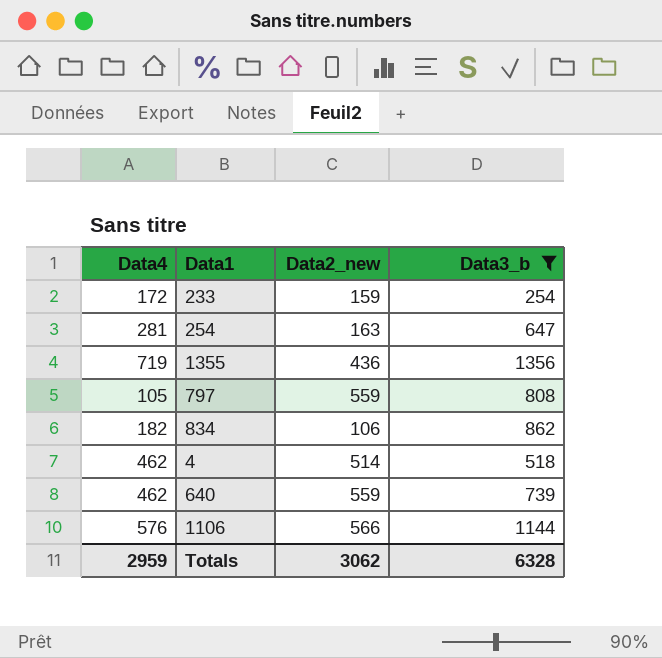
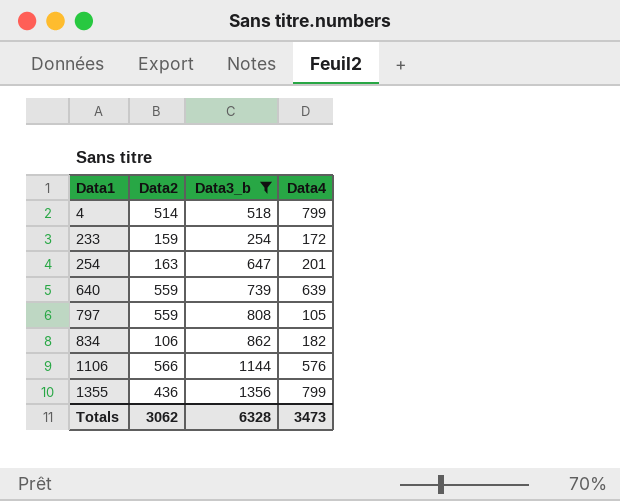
row order: none -> Data1 ascending
column name: Data2_new -> Data2
column Data4 | position: 1 -> 4
4 | Data4: 462 -> 799
254 | Data4: 281 -> 201
640 | Data4: 462 -> 639
1355 | Data4: 719 -> 799
Totals | Data4: 2959 -> 3473

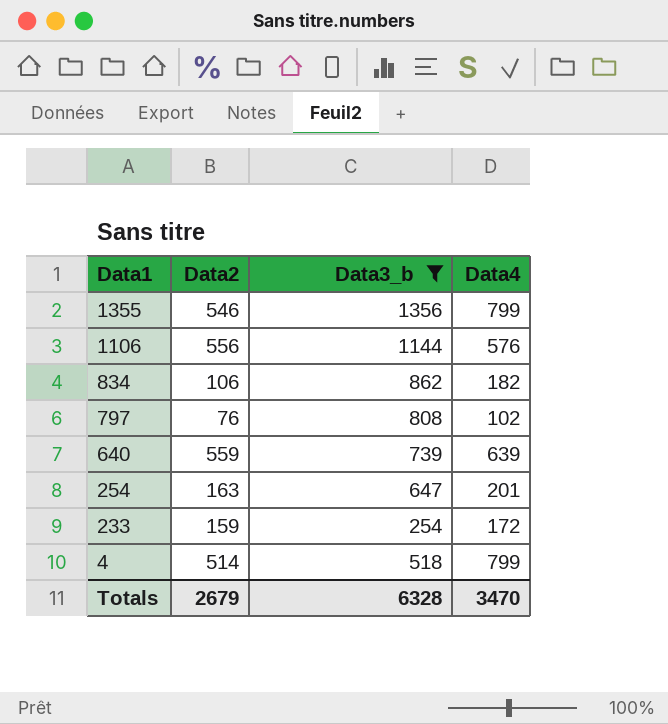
row order: Data1 ascending -> Data1 descending
1355 | Data2: 436 -> 546
1106 | Data2: 566 -> 556
797 | Data2: 559 -> 76
797 | Data4: 105 -> 102
Totals | Data2: 3062 -> 2679
Totals | Data4: 3473 -> 3470

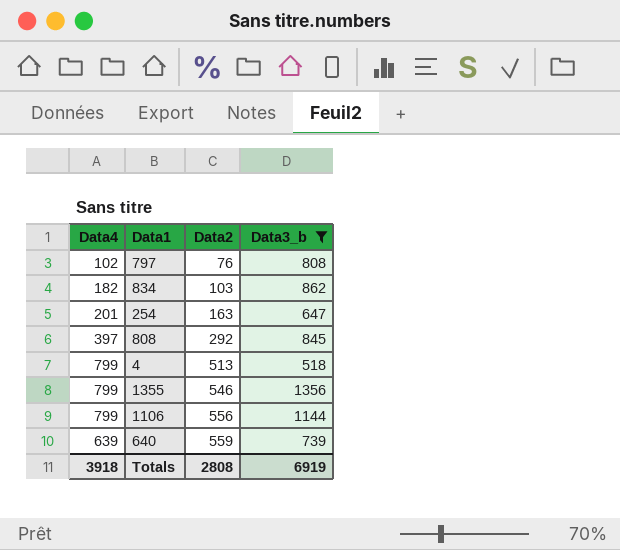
row order: Data1 descending -> Data2 ascending
column Data4 | position: 4 -> 1
row 233: 159 | 254 | 172 -> none
834 | Data2: 106 -> 103
row 808: none -> 397 | 292 | 845
4 | Data2: 514 -> 513
1106 | Data4: 576 -> 799
Totals | Data4: 3470 -> 3918
Totals | Data2: 2679 -> 2808
Totals | Data3_b: 6328 -> 6919

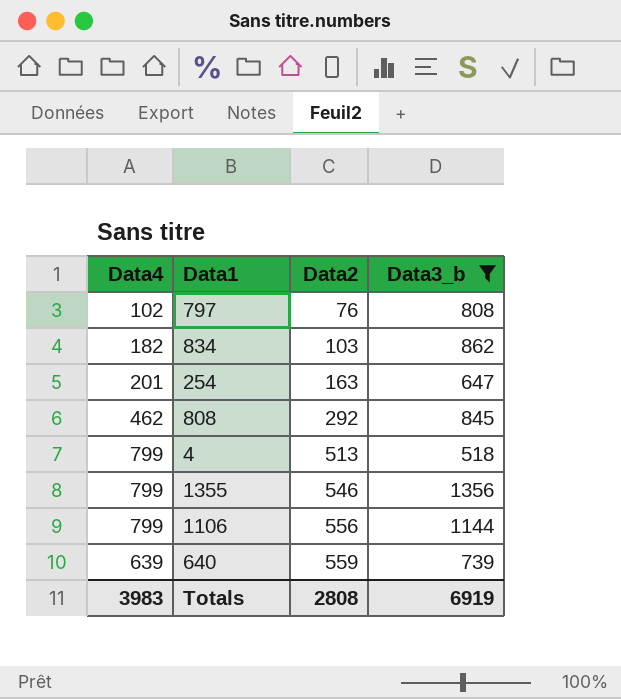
808 | Data4: 397 -> 462
Totals | Data4: 3918 -> 3983

